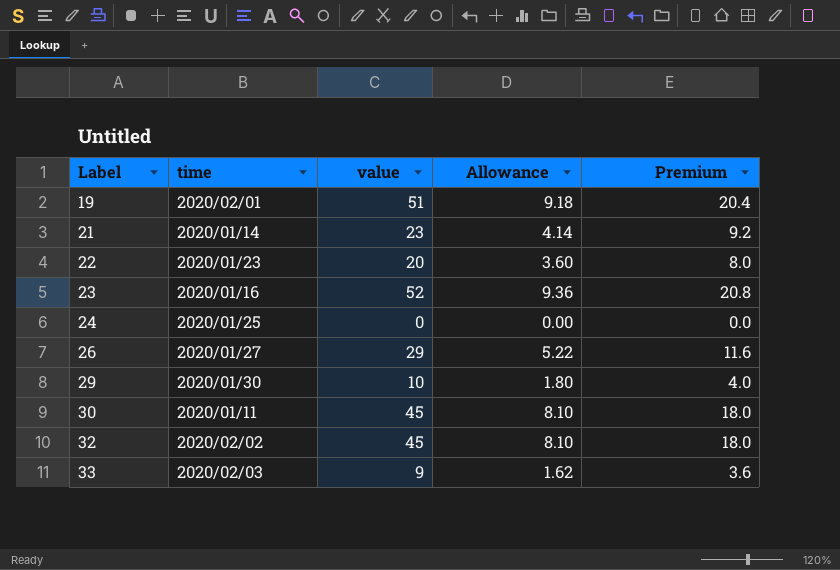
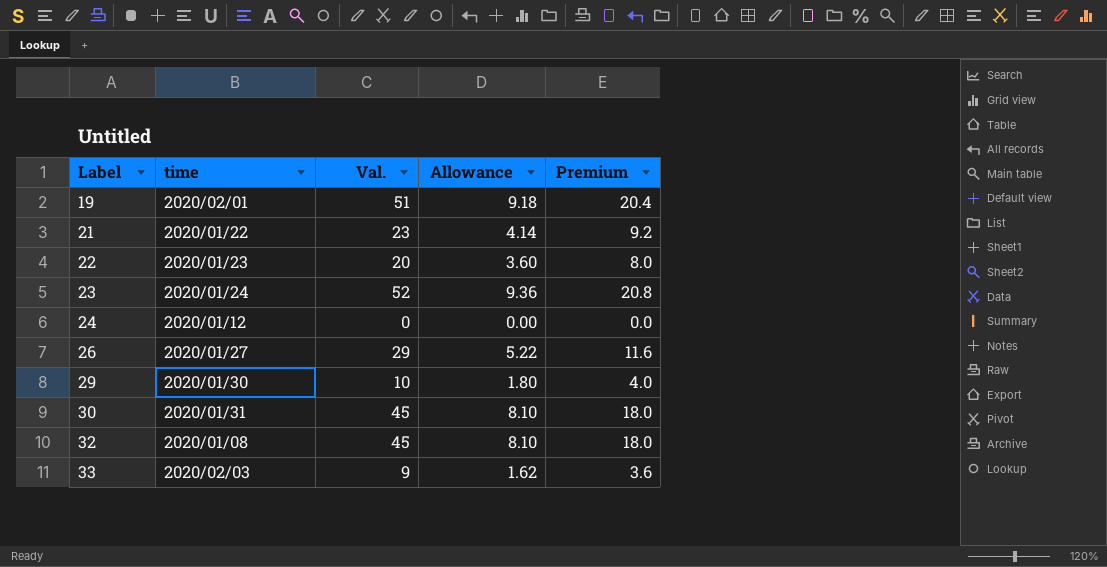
column name: value -> Val.
21 | time: 2020/01/14 -> 2020/01/22
23 | time: 2020/01/16 -> 2020/01/24
24 | time: 2020/01/25 -> 2020/01/12
30 | time: 2020/01/11 -> 2020/01/31
32 | time: 2020/02/02 -> 2020/01/08

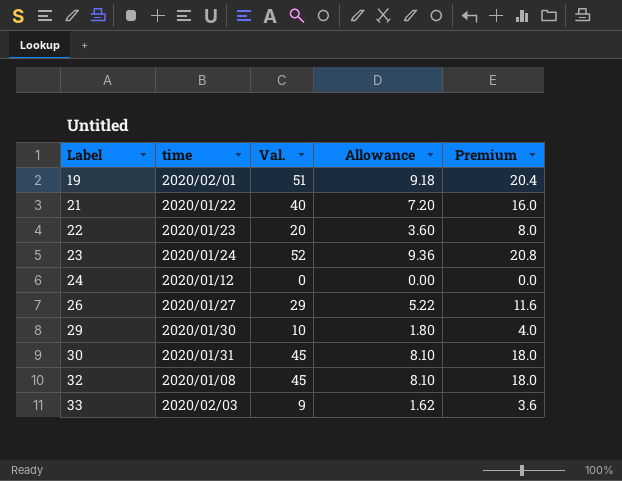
21 | Val.: 23 -> 40
21 | Allowance: 4.14 -> 7.20
21 | Premium: 9.2 -> 16.0

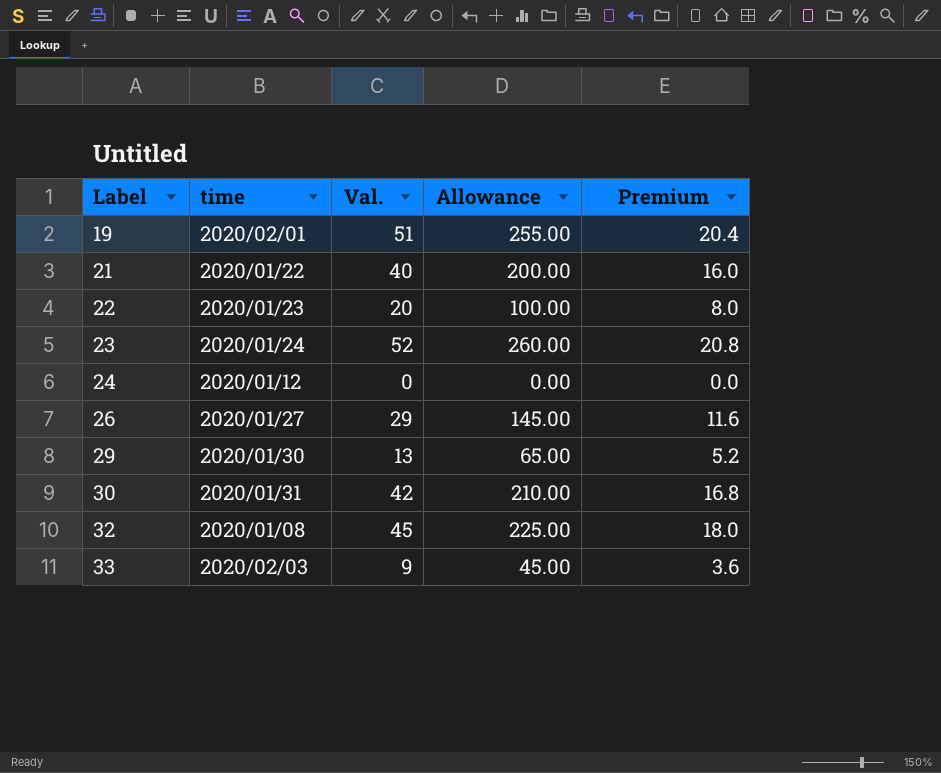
column Allowance | formula: [Val.] * 0.18 -> [Val.] * 5
29 | Val.: 10 -> 13
29 | Premium: 4.0 -> 5.2
30 | Val.: 45 -> 42
30 | Premium: 18.0 -> 16.8

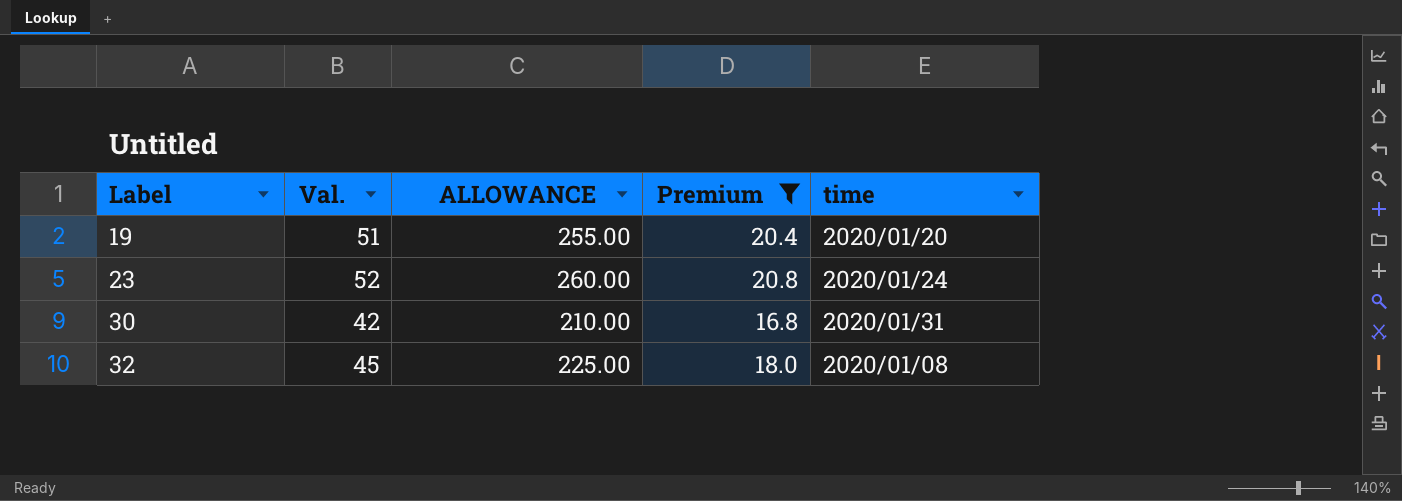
filter: none -> Premium >= 16.8
column name: Allowance -> ALLOWANCE
column time | position: 2 -> 5
19 | time: 2020/02/01 -> 2020/01/20

